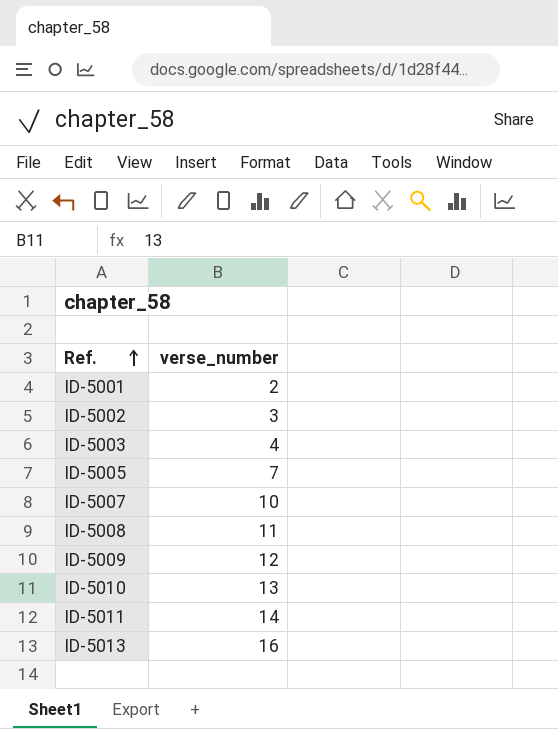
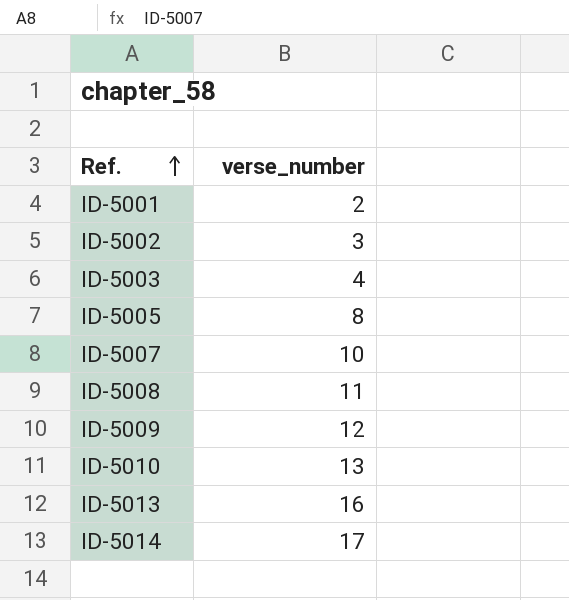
row ID-5011: 14 -> none
ID-5005 | verse_number: 7 -> 8
row ID-5014: none -> 17

